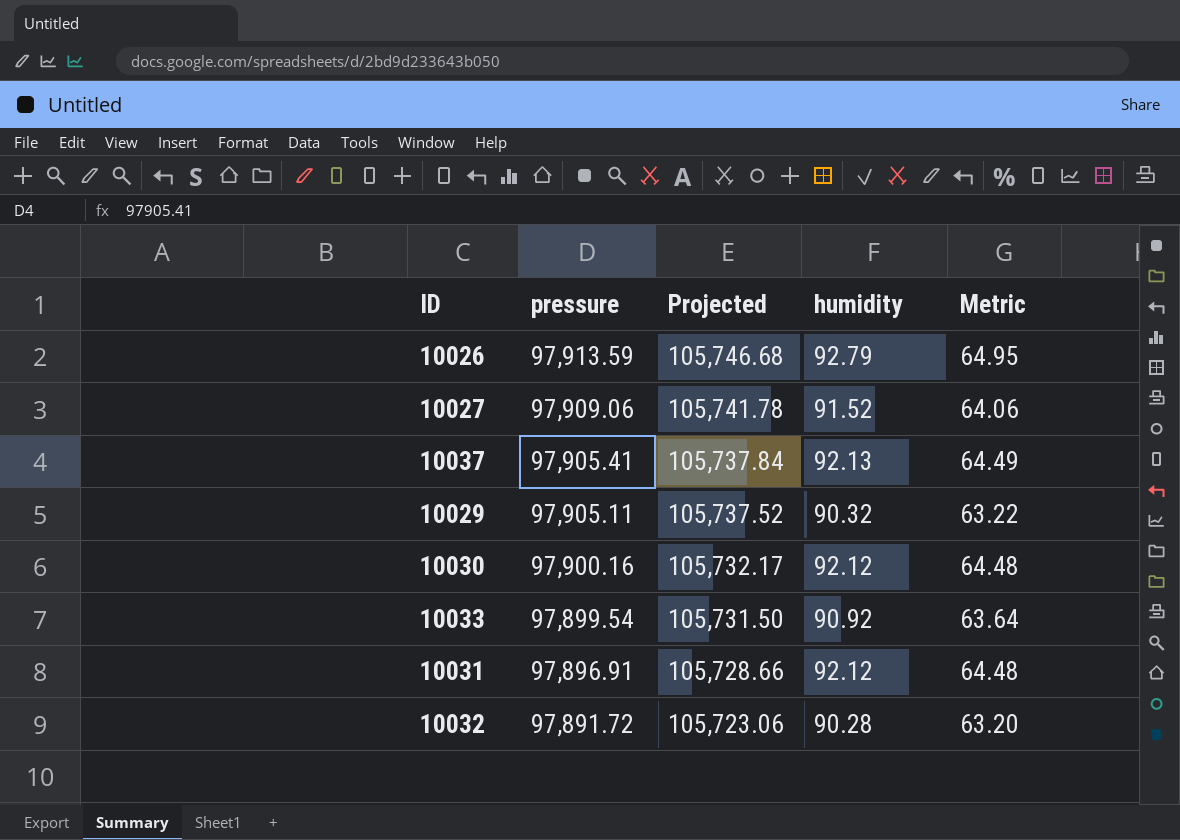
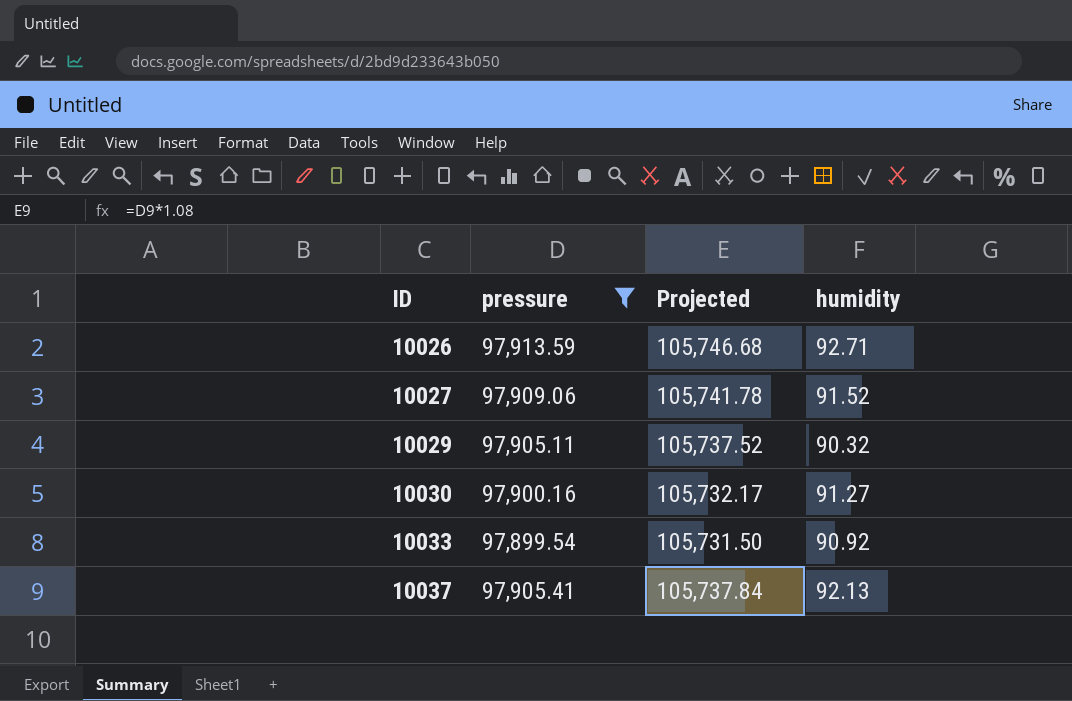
filter: none -> pressure >= 97,899.54
row order: pressure descending -> ID ascending
column Metric | formula: [humidity] * 0.7 -> none
10026 | humidity: 92.79 -> 92.71
10030 | humidity: 92.12 -> 91.27

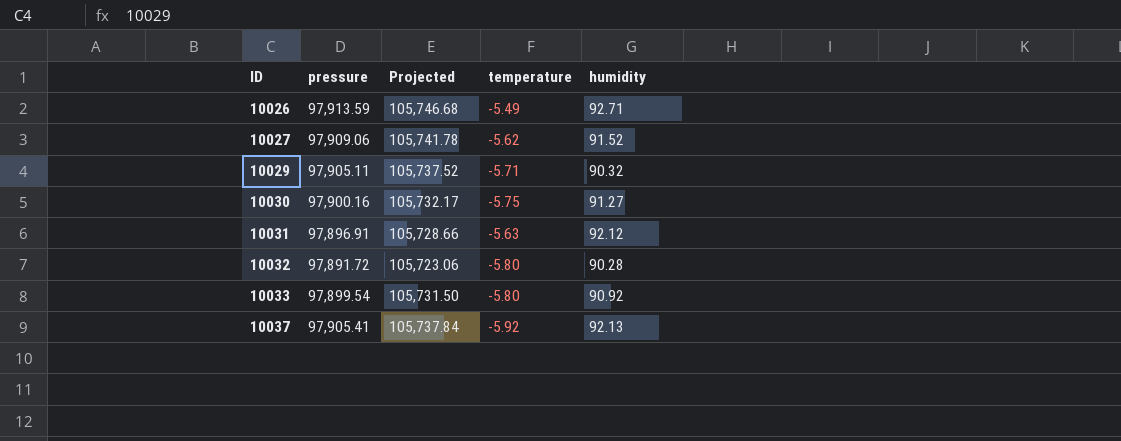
filter: pressure >= 97,899.54 -> none
column temperature | position: none -> 4

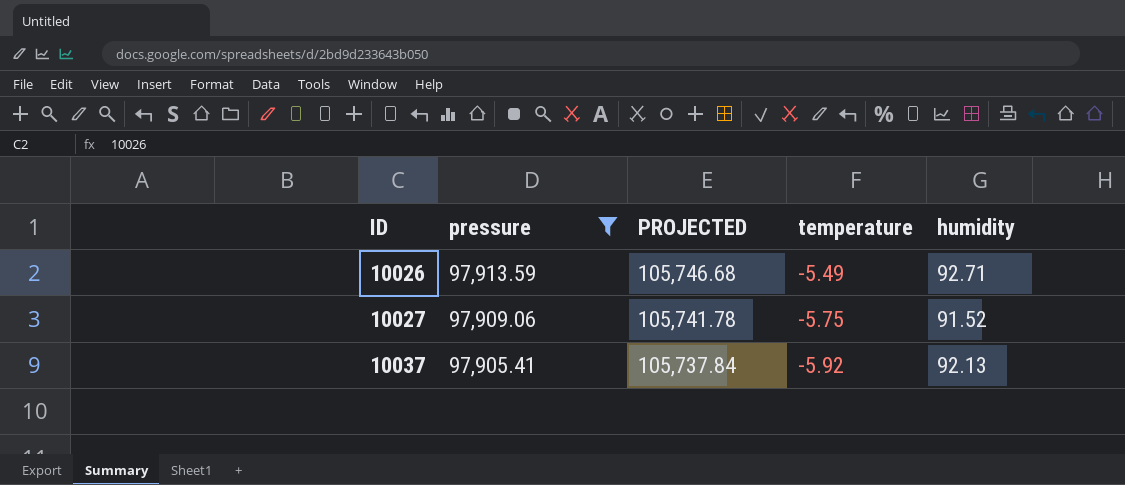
filter: none -> pressure >= 97,905.41
column name: Projected -> PROJECTED
10027 | temperature: -5.62 -> -5.75

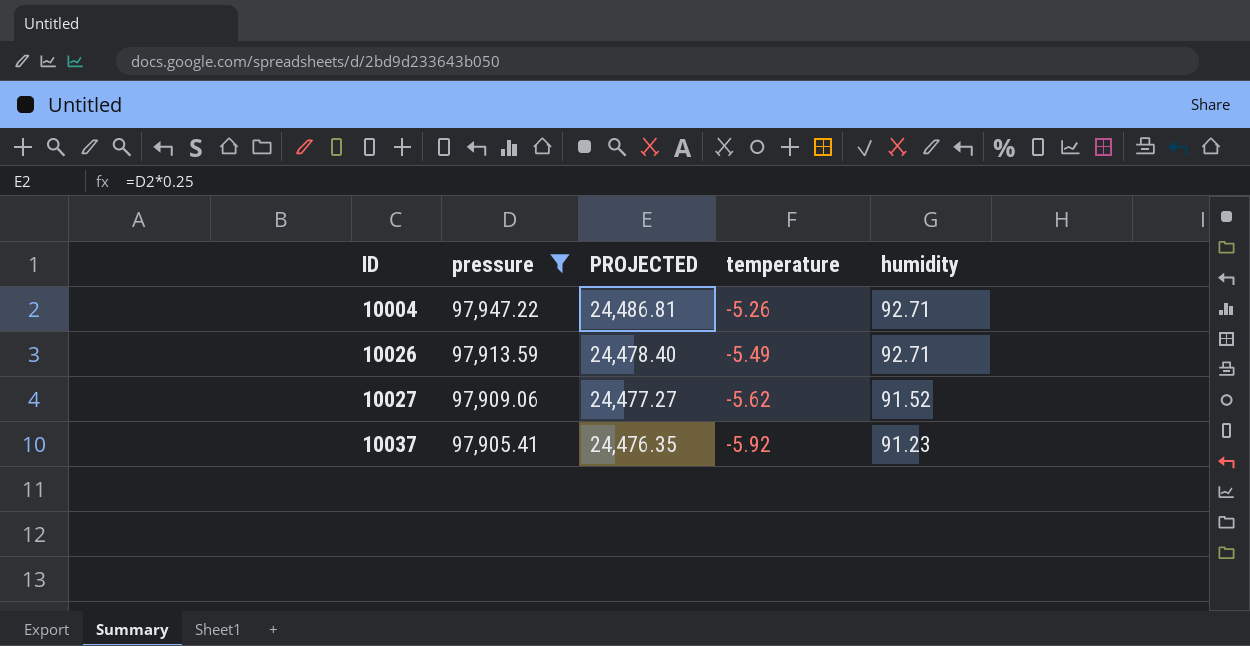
column PROJECTED | formula: [pressure] * 1.08 -> [pressure] * 0.25
row 10004: none -> 97,947.22 | 24,486.81 | -5.26 | 92.71
10027 | temperature: -5.75 -> -5.62
10037 | humidity: 92.13 -> 91.23

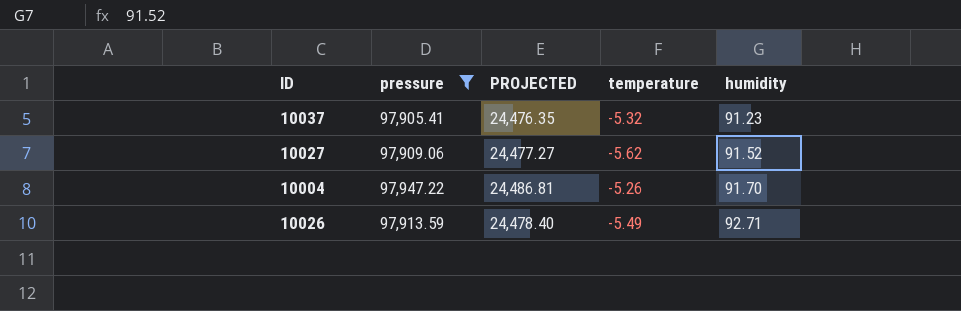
row order: ID ascending -> humidity ascending
10037 | temperature: -5.92 -> -5.32
10004 | humidity: 92.71 -> 91.70

